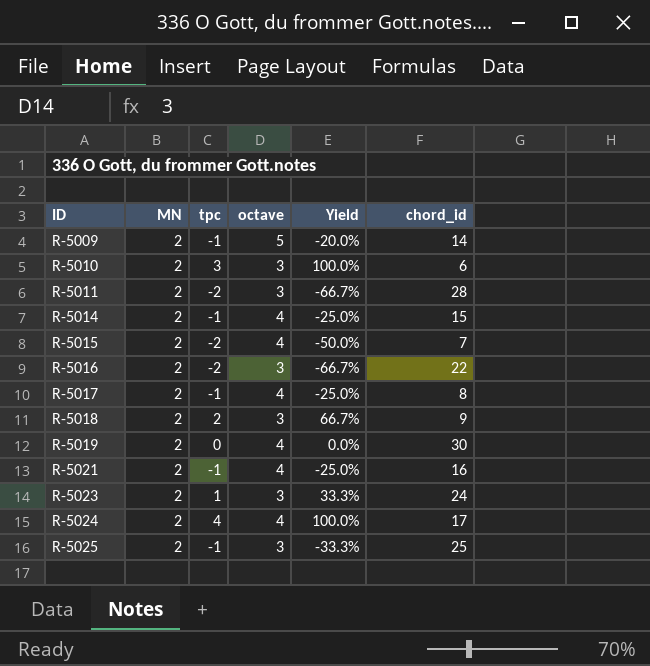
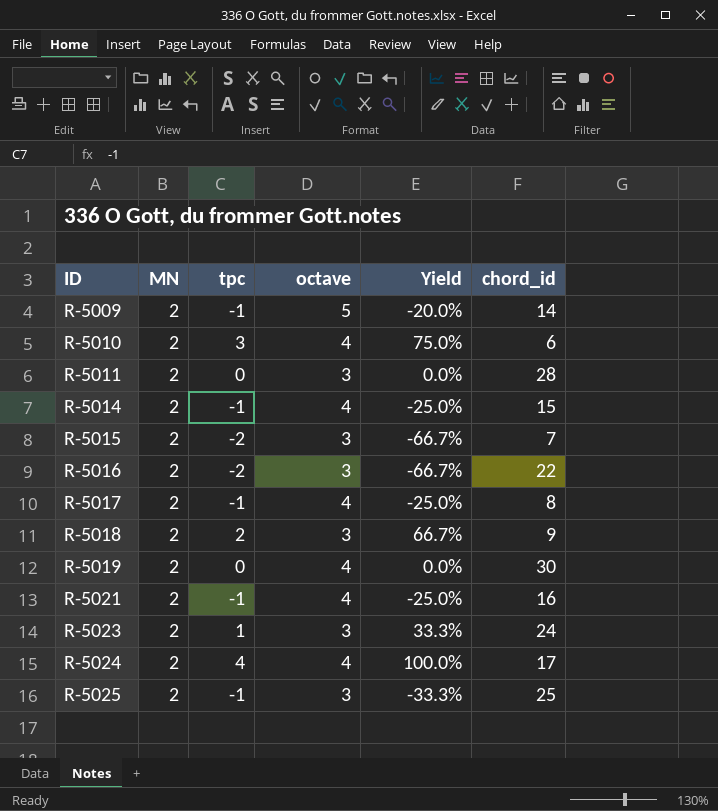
R-5010 | octave: 3 -> 4
R-5010 | Yield: 100.0% -> 75.0%
R-5011 | tpc: -2 -> 0
R-5011 | Yield: -66.7% -> 0.0%
R-5015 | octave: 4 -> 3
R-5015 | Yield: -50.0% -> -66.7%

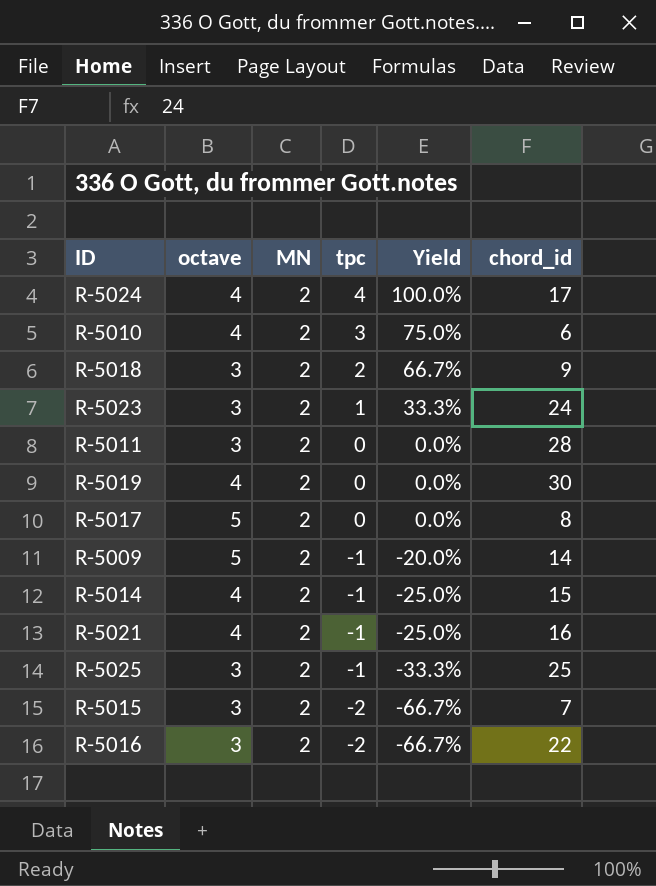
row order: ID ascending -> tpc descending
column octave | position: 4 -> 2
R-5017 | octave: 4 -> 5
R-5017 | tpc: -1 -> 0
R-5017 | Yield: -25.0% -> 0.0%

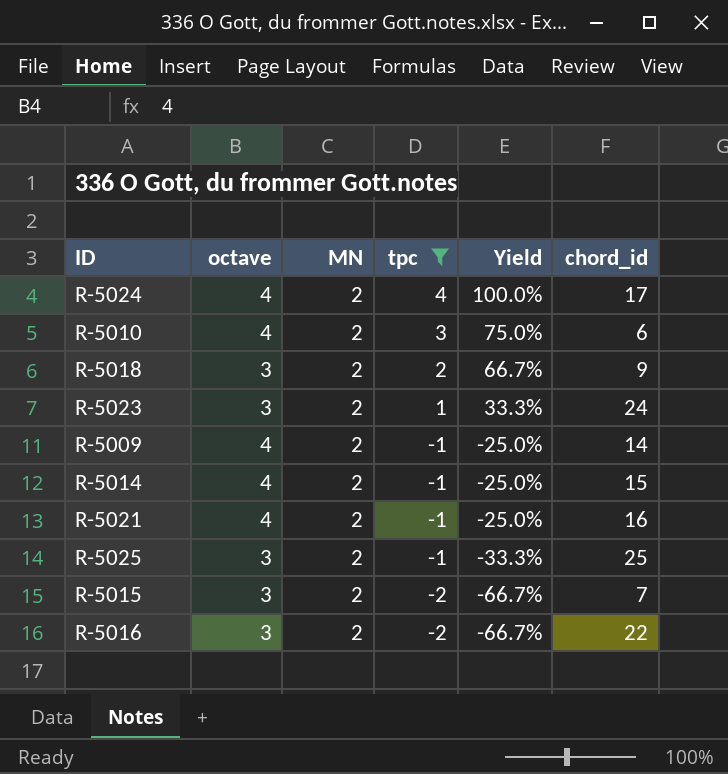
filter: none -> tpc != 0
R-5009 | octave: 5 -> 4
R-5009 | Yield: -20.0% -> -25.0%

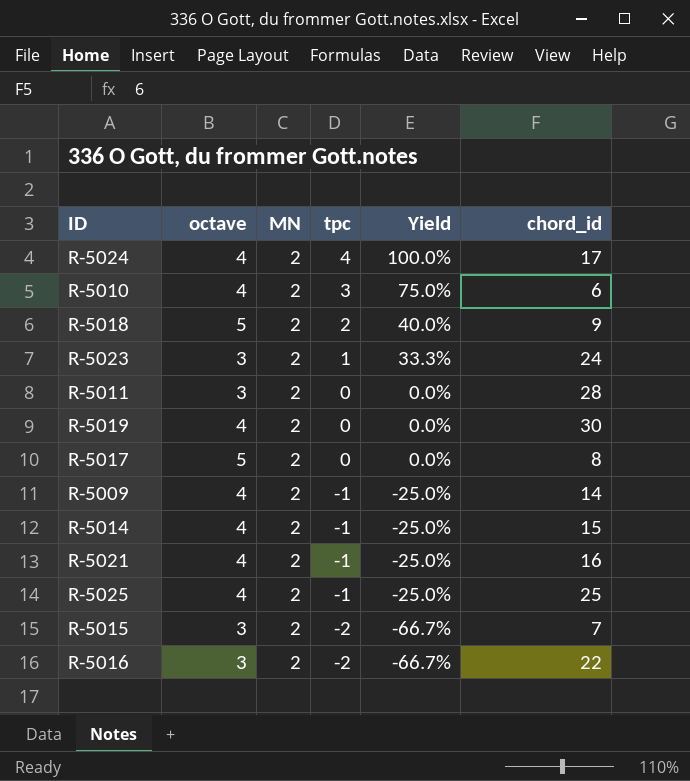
filter: tpc != 0 -> none
R-5018 | octave: 3 -> 5
R-5018 | Yield: 66.7% -> 40.0%
R-5025 | octave: 3 -> 4
R-5025 | Yield: -33.3% -> -25.0%

